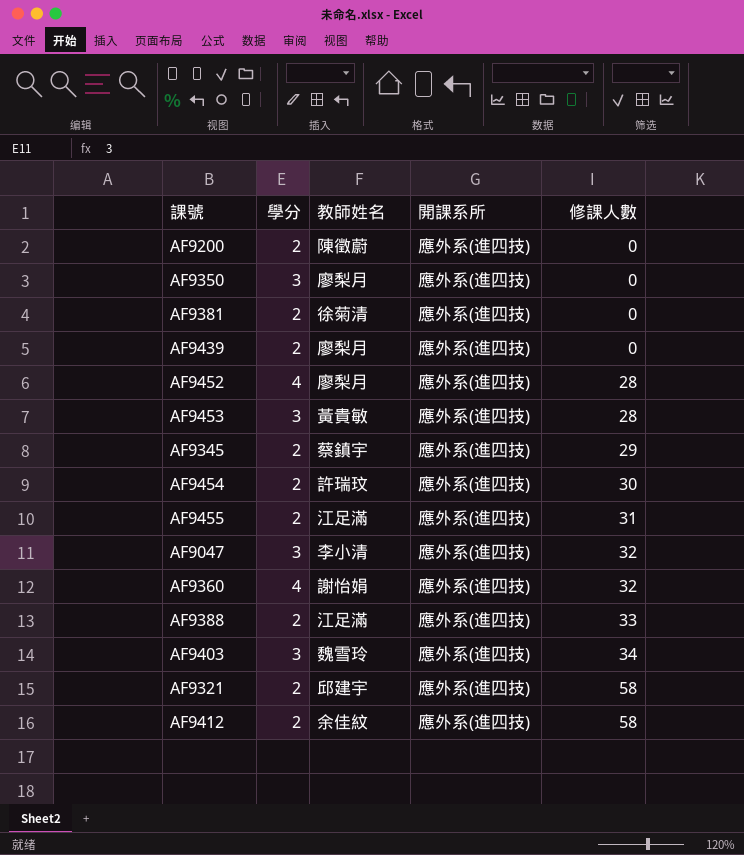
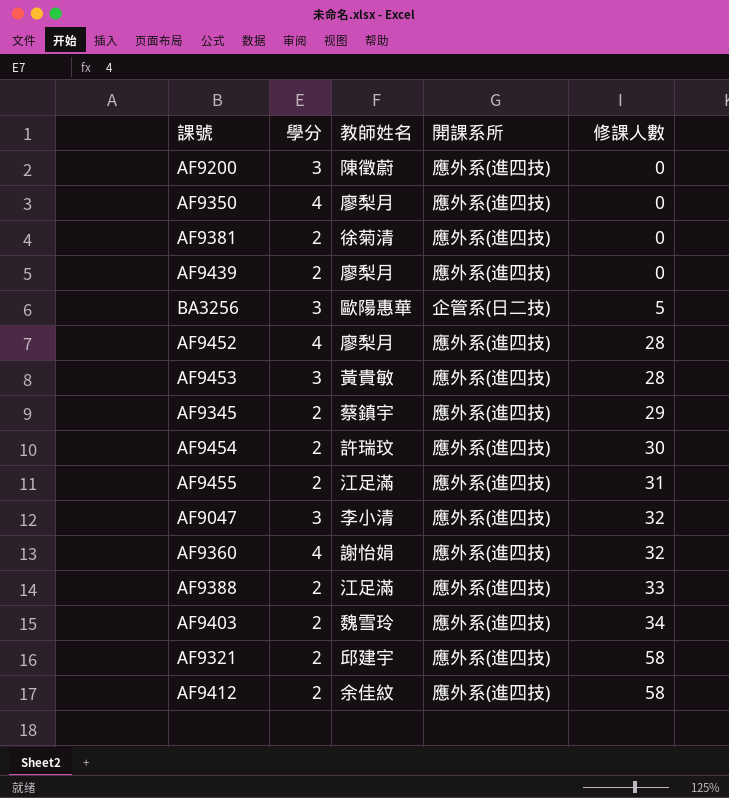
AF9200 | 學分: 2 -> 3
AF9350 | 學分: 3 -> 4
row BA3256: none -> 3 | 歐陽惠華 | 企管系(日二技) | 5
AF9403 | 學分: 3 -> 2

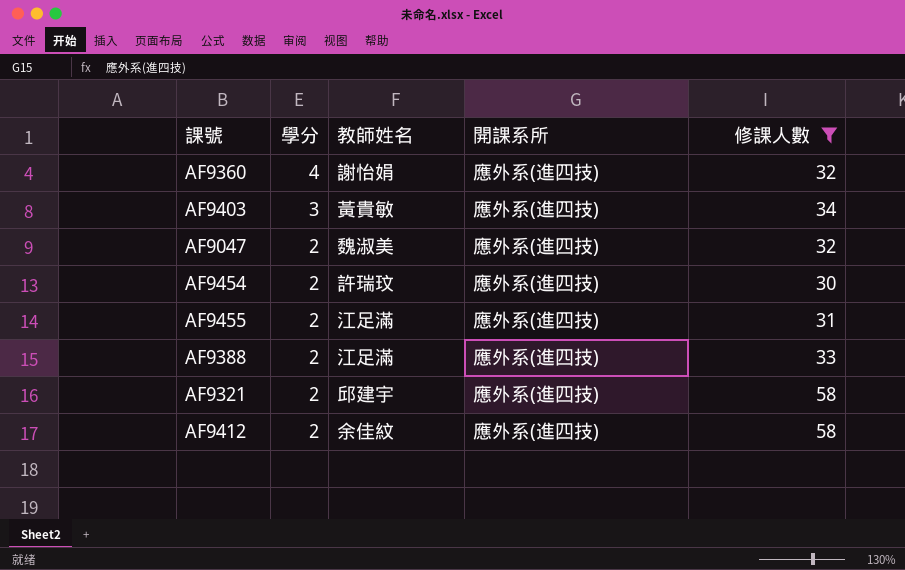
filter: none -> 修課人數 >= 30
row order: 修課人數 ascending -> 學分 descending
AF9403 | 學分: 2 -> 3
AF9403 | 教師姓名: 魏雪玲 -> 黃貴敏
AF9047 | 學分: 3 -> 2
AF9047 | 教師姓名: 李小清 -> 魏淑美

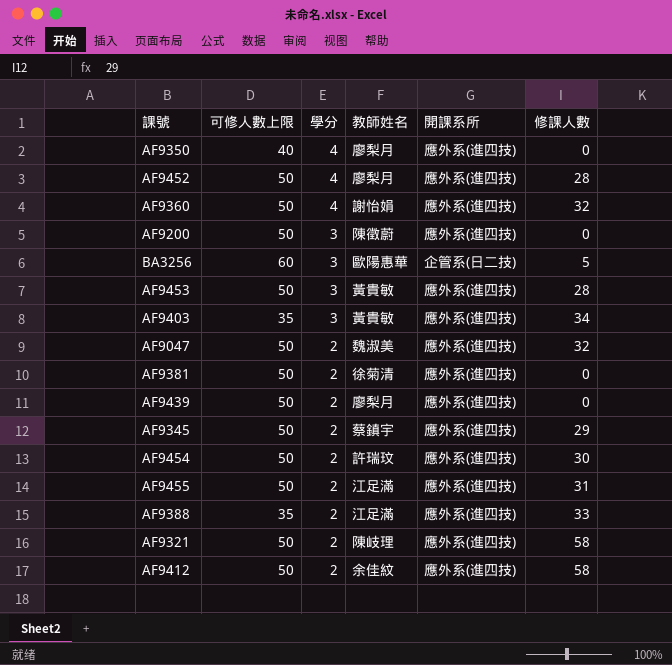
filter: 修課人數 >= 30 -> none
column 可修人數上限 | position: none -> 2
AF9321 | 教師姓名: 邱建宇 -> 陳岐理

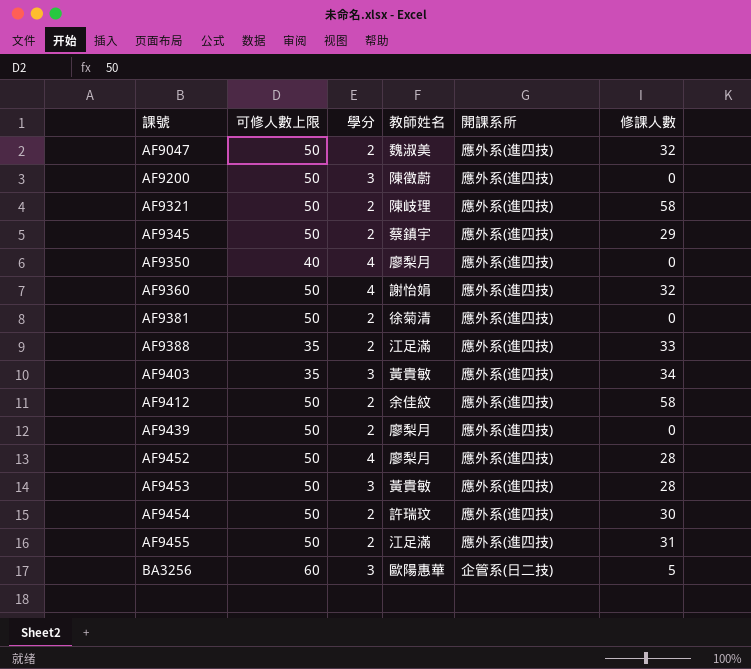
row order: 學分 descending -> 課號 ascending

